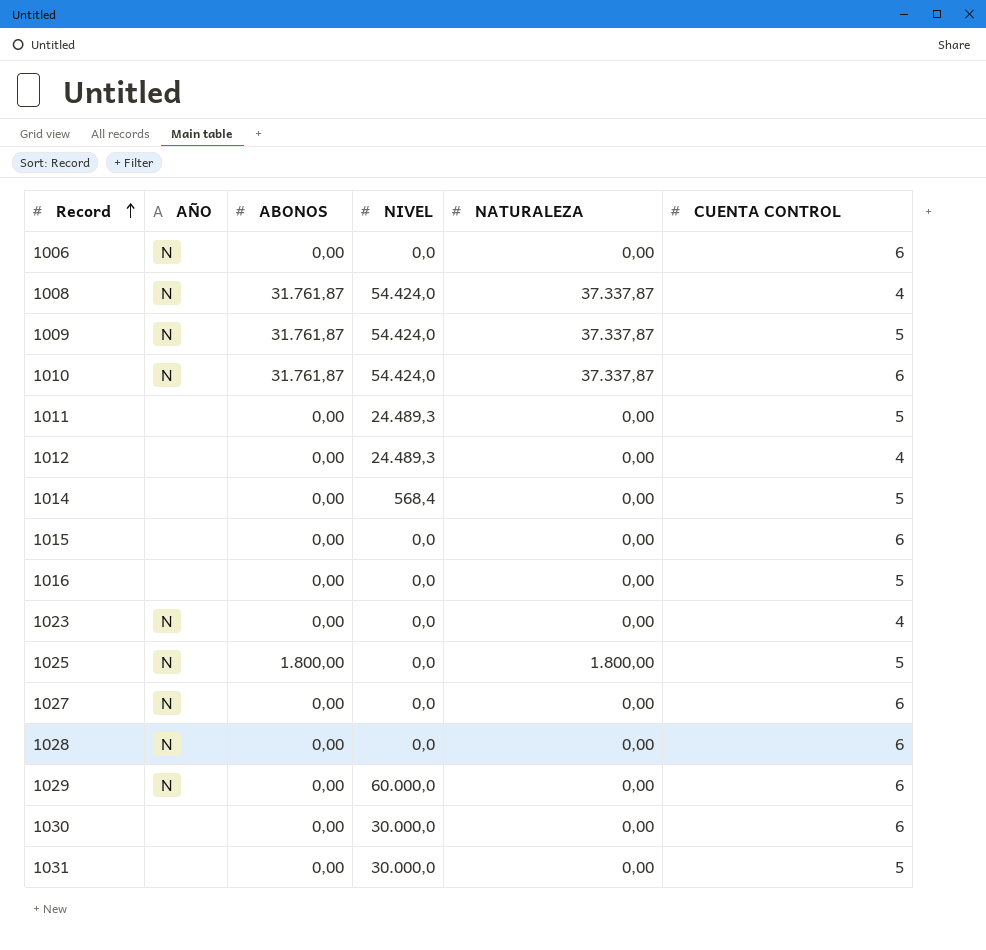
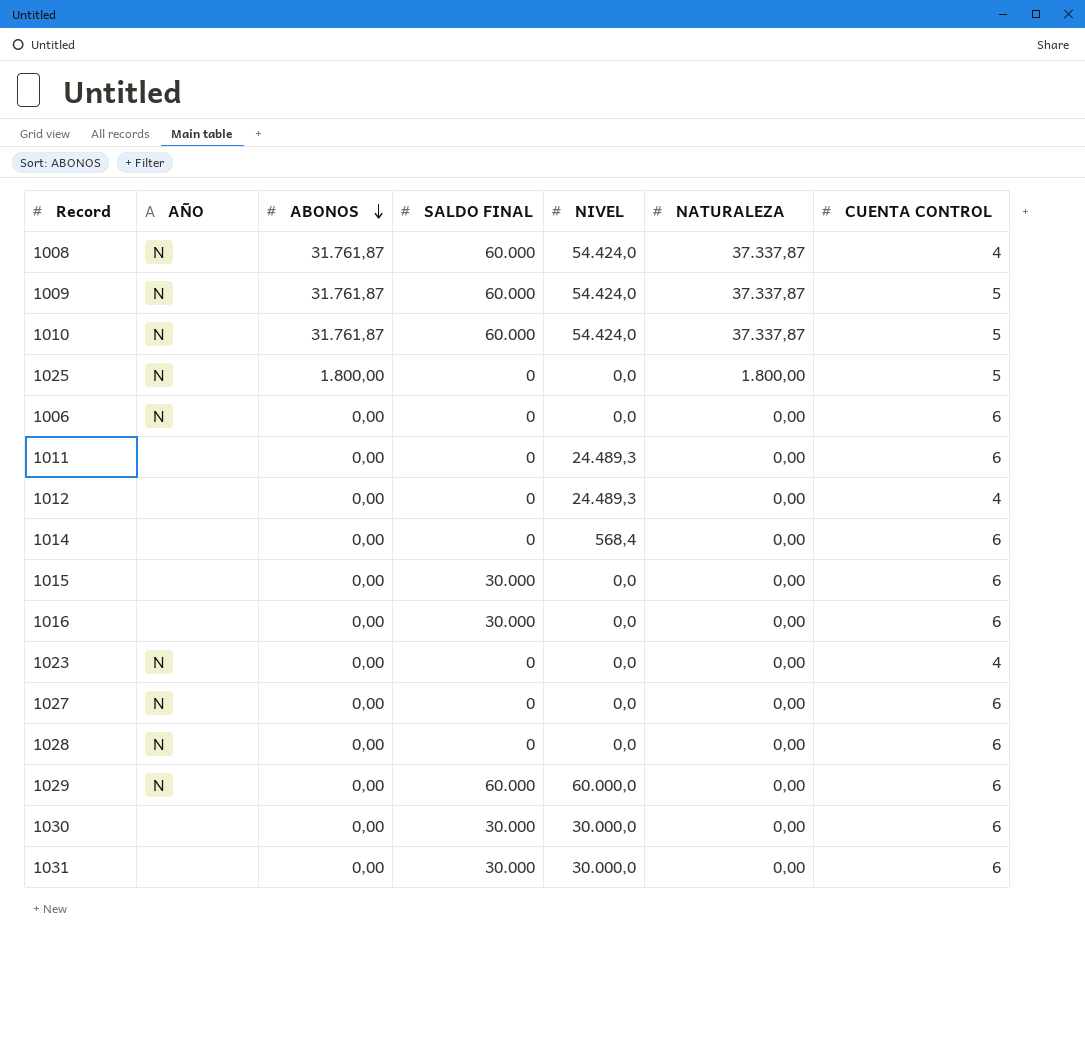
row order: Record ascending -> ABONOS descending
column SALDO FINAL | position: none -> 4
1010 | CUENTA CONTROL: 6 -> 5
1011 | CUENTA CONTROL: 5 -> 6
1014 | CUENTA CONTROL: 5 -> 6
1016 | CUENTA CONTROL: 5 -> 6
1031 | CUENTA CONTROL: 5 -> 6

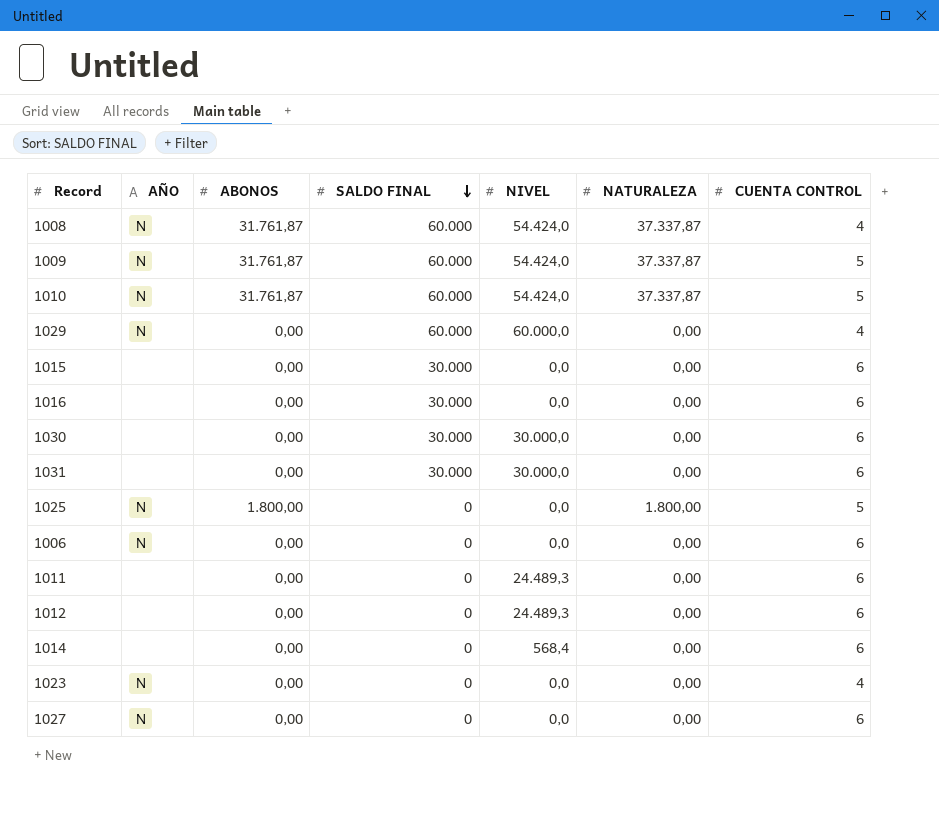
row order: ABONOS descending -> SALDO FINAL descending
row 1028: N | 0,00 | 0 | 0,0 | 0,00 | 6 -> none
1029 | CUENTA CONTROL: 6 -> 4
1012 | CUENTA CONTROL: 4 -> 6

